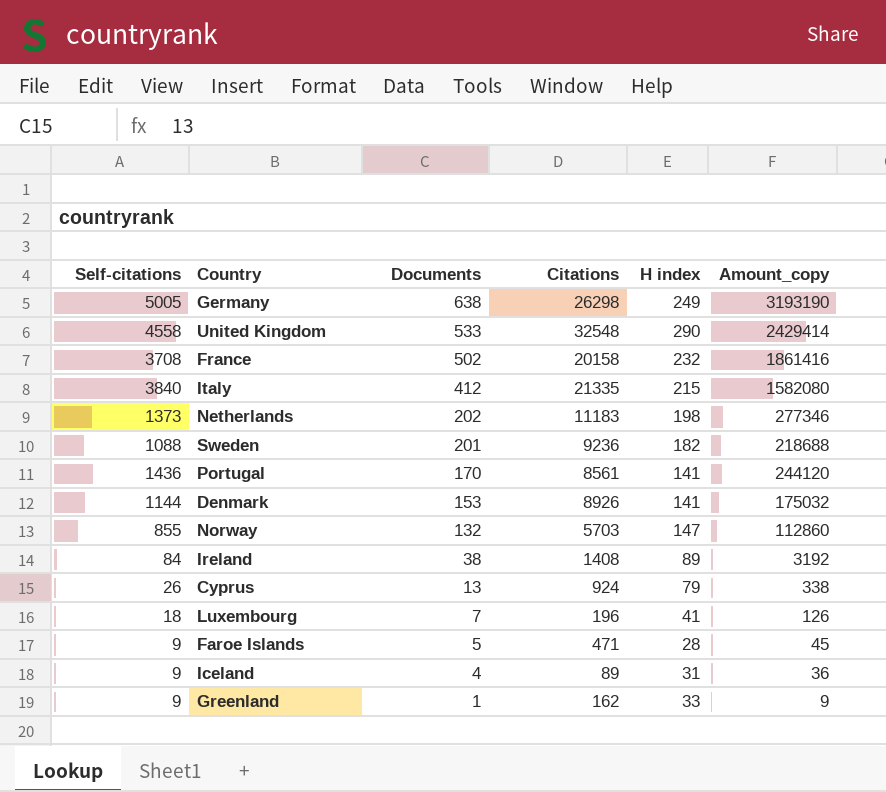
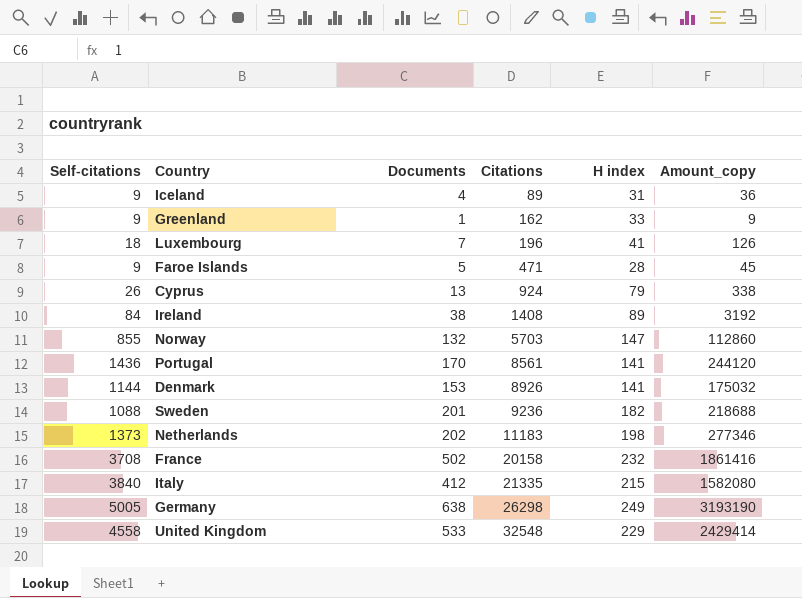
row order: Documents descending -> Citations ascending
United Kingdom | H index: 290 -> 229

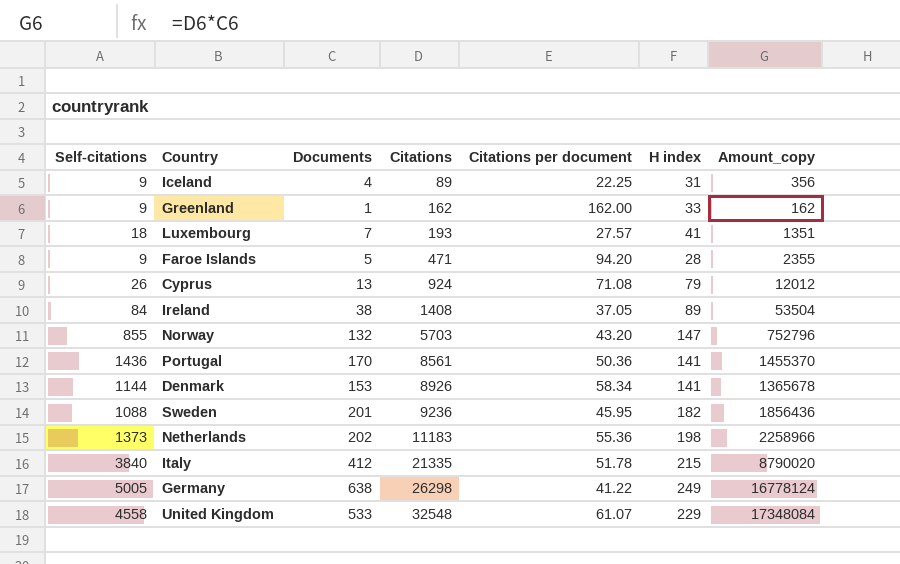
column Citations per document | formula: none -> [Citations] / [Documents]
column Amount_copy | formula: [Self-citations] * [Documents] -> [Documents] * [Citations]
row France: 3708 | 502 | 20158 | 232 | 1861416 -> none
Luxembourg | Citations: 196 -> 193

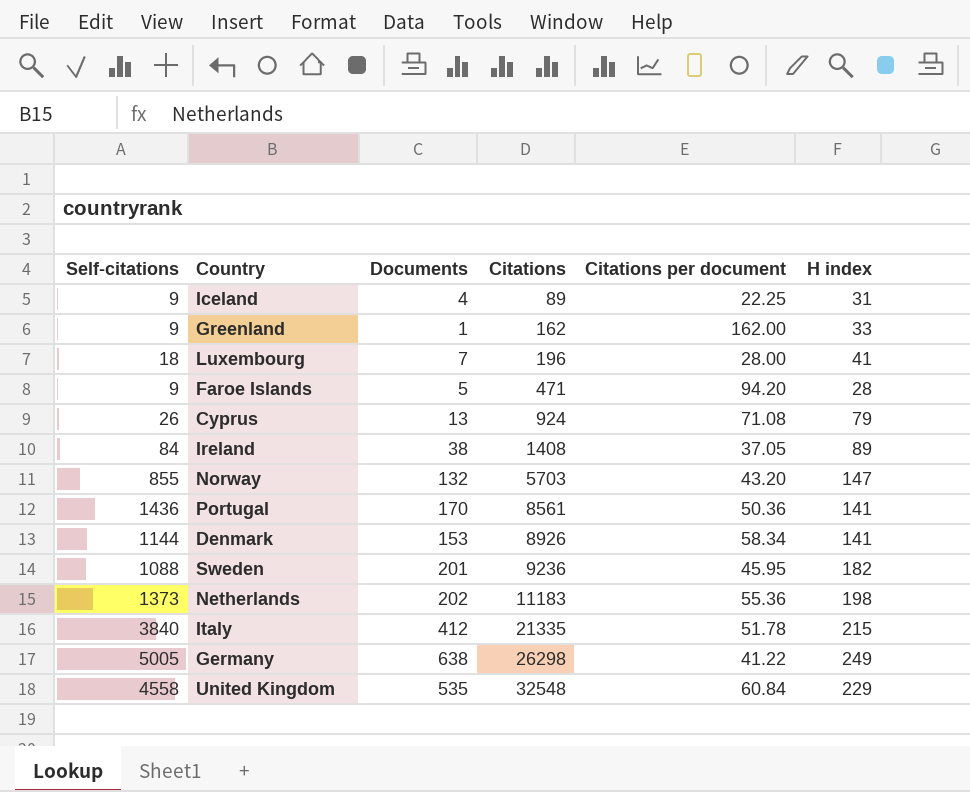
column Amount_copy | formula: [Documents] * [Citations] -> none
Luxembourg | Citations: 193 -> 196
Luxembourg | Citations per document: 27.57 -> 28.00
United Kingdom | Documents: 533 -> 535
United Kingdom | Citations per document: 61.07 -> 60.84

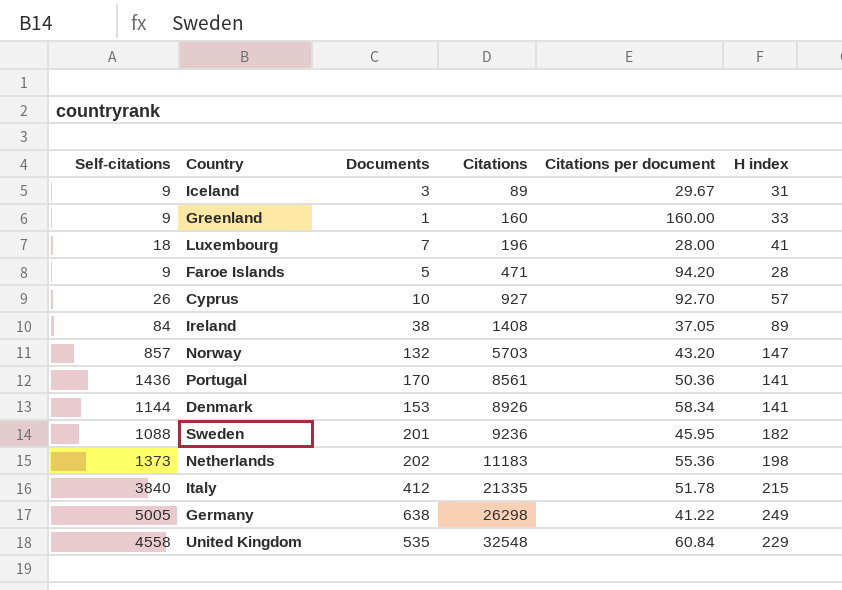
Iceland | Documents: 4 -> 3
Iceland | Citations per document: 22.25 -> 29.67
Greenland | Citations: 162 -> 160
Greenland | Citations per document: 162.00 -> 160.00
Cyprus | Documents: 13 -> 10
Cyprus | Citations: 924 -> 927
Cyprus | Citations per document: 71.08 -> 92.70
Cyprus | H index: 79 -> 57
Norway | Self-citations: 855 -> 857

